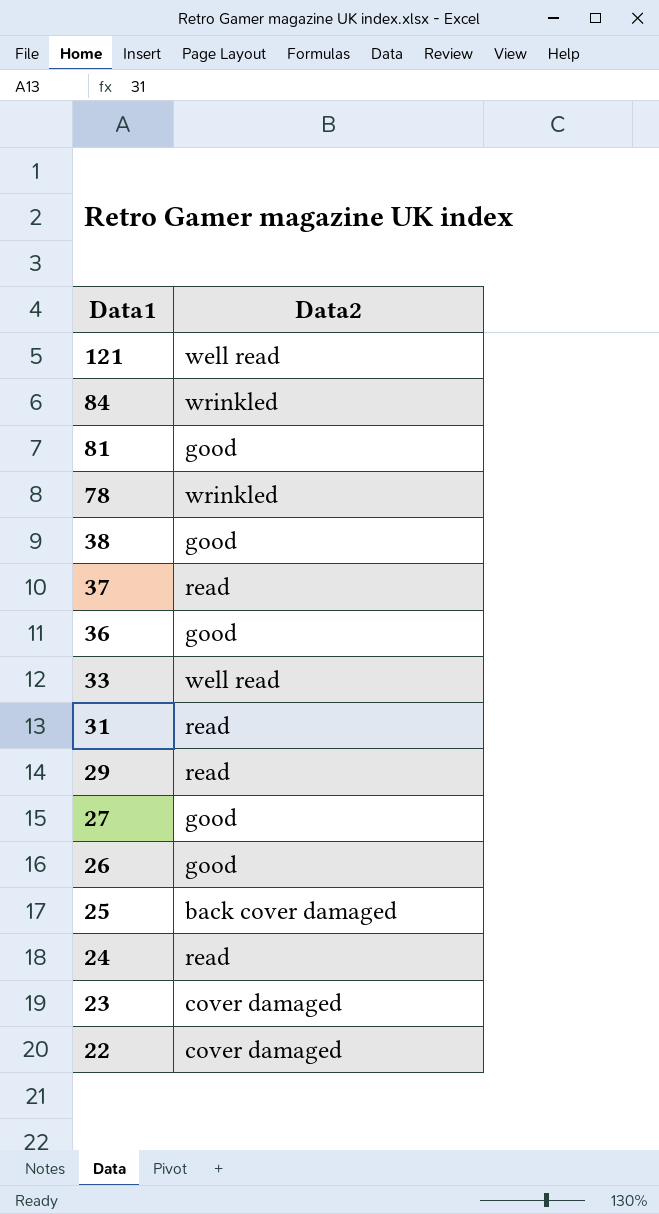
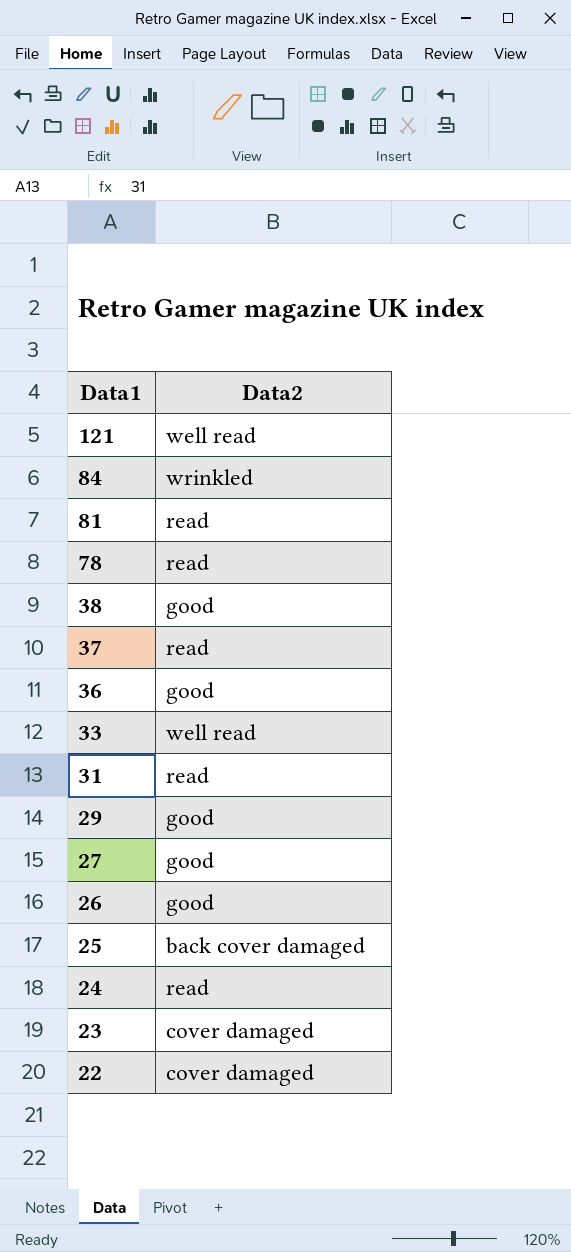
81 | Data2: good -> read
78 | Data2: wrinkled -> read
29 | Data2: read -> good

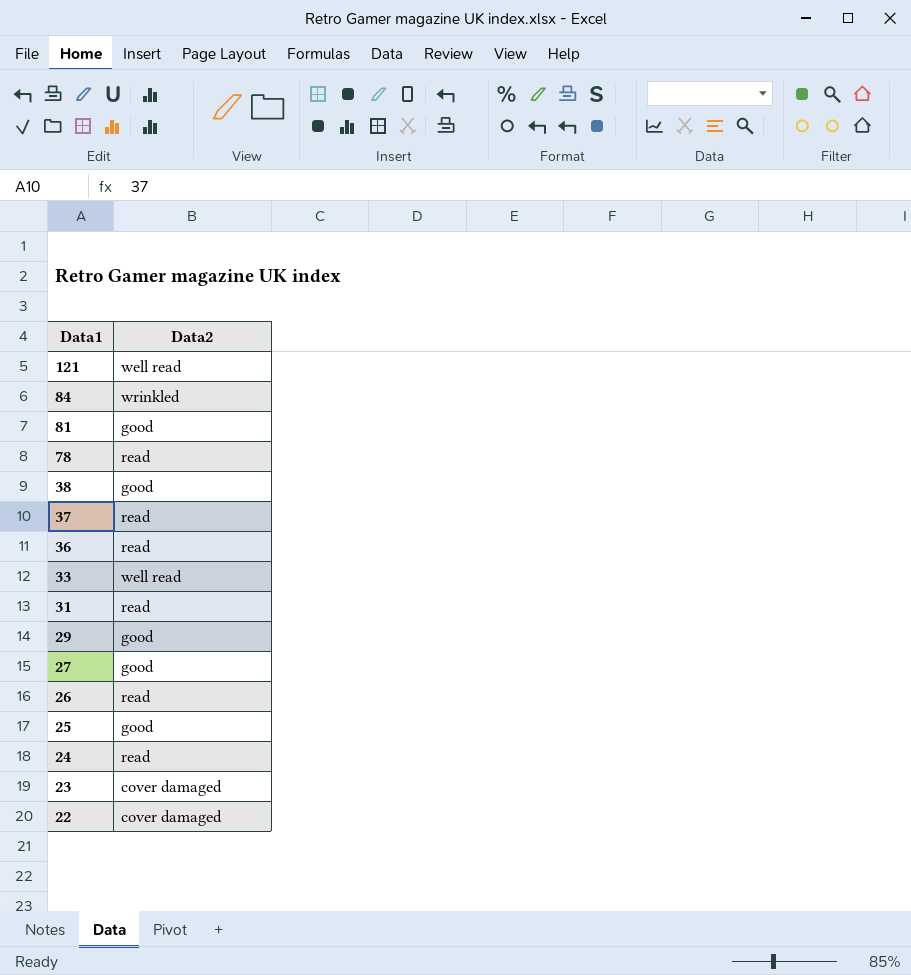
81 | Data2: read -> good
36 | Data2: good -> read
26 | Data2: good -> read
25 | Data2: back cover damaged -> good

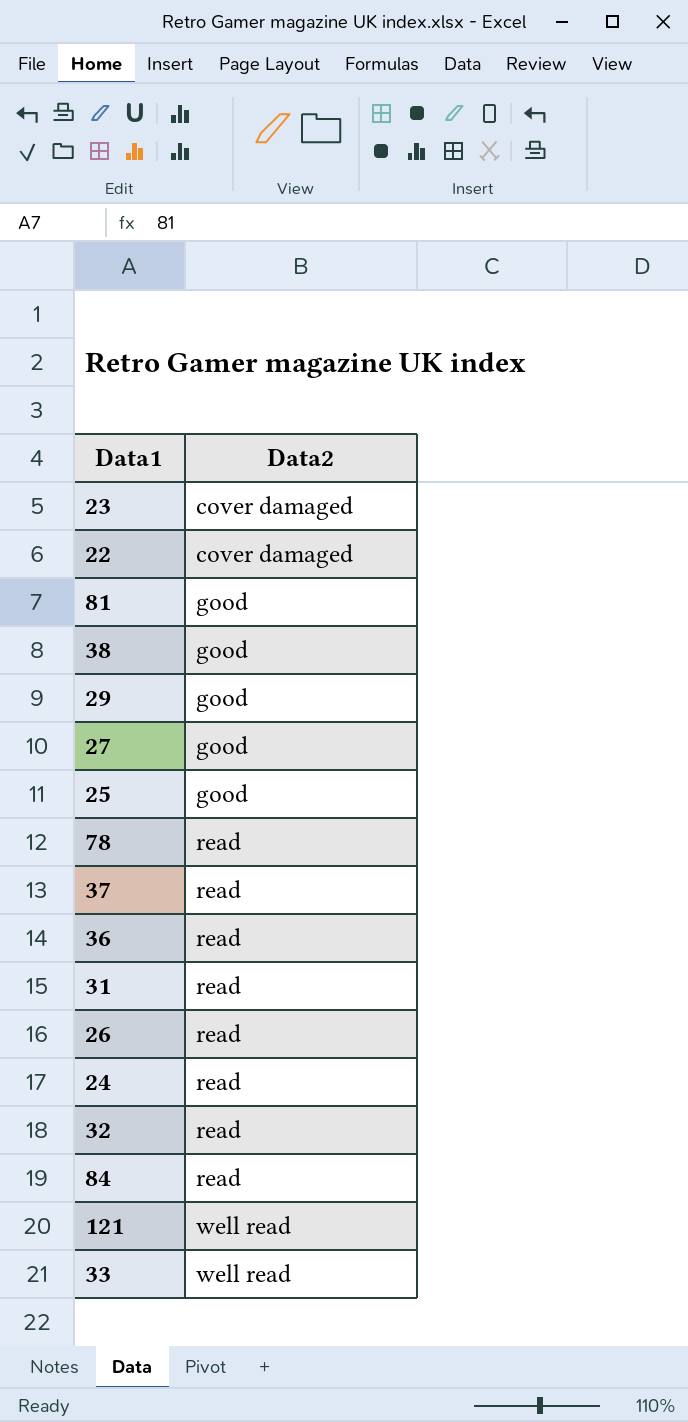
row order: Data1 descending -> Data2 ascending
row 32: none -> read
84 | Data2: wrinkled -> read

